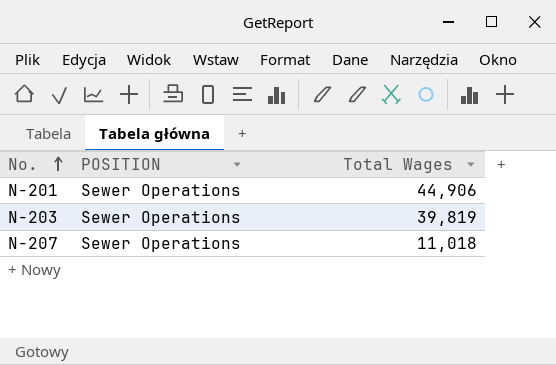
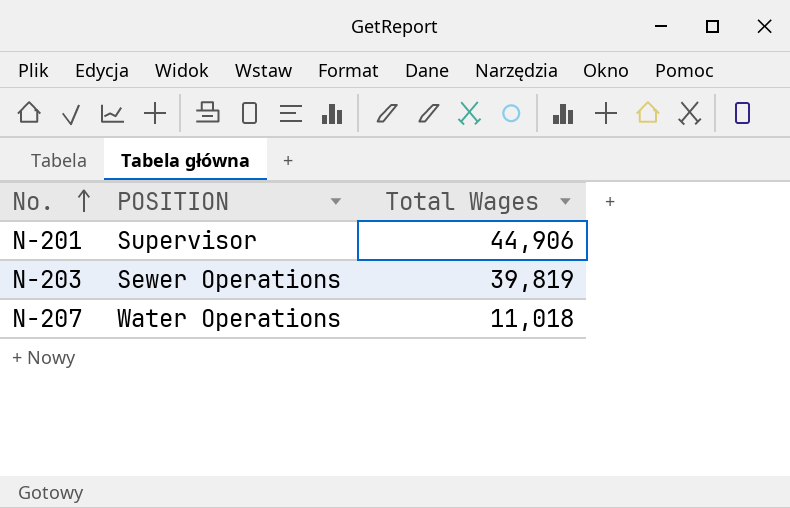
N-201 | POSITION: Sewer Operations -> Supervisor
N-207 | POSITION: Sewer Operations -> Water Operations

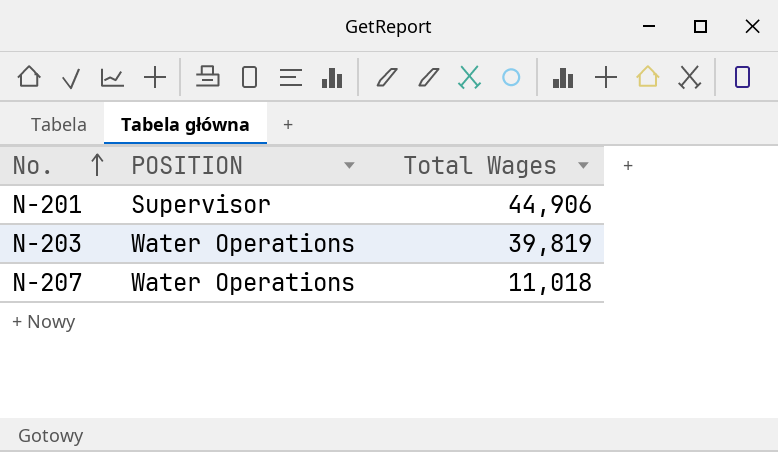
N-203 | POSITION: Sewer Operations -> Water Operations

